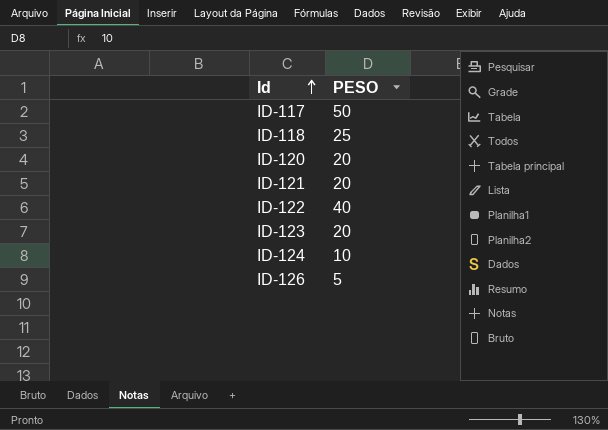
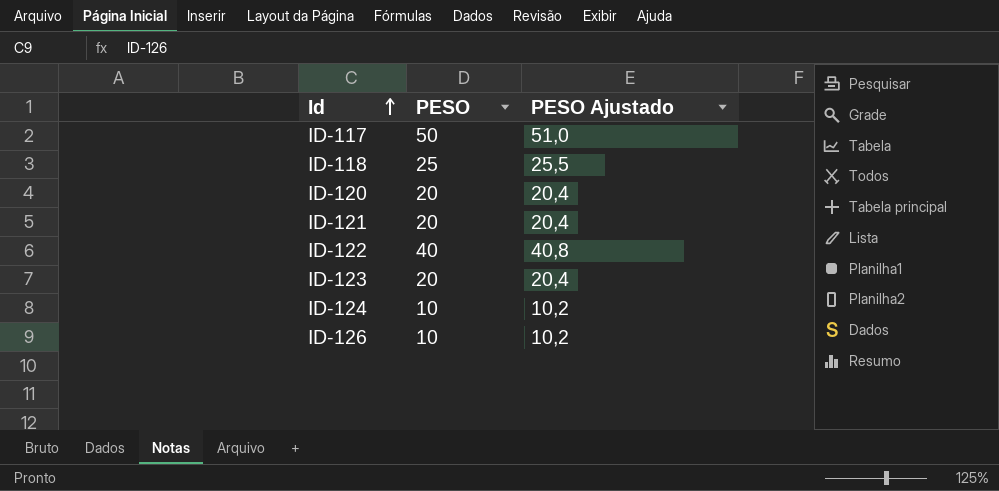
column PESO Ajustado | formula: none -> [PESO] * 1,02
ID-126 | PESO: 5 -> 10

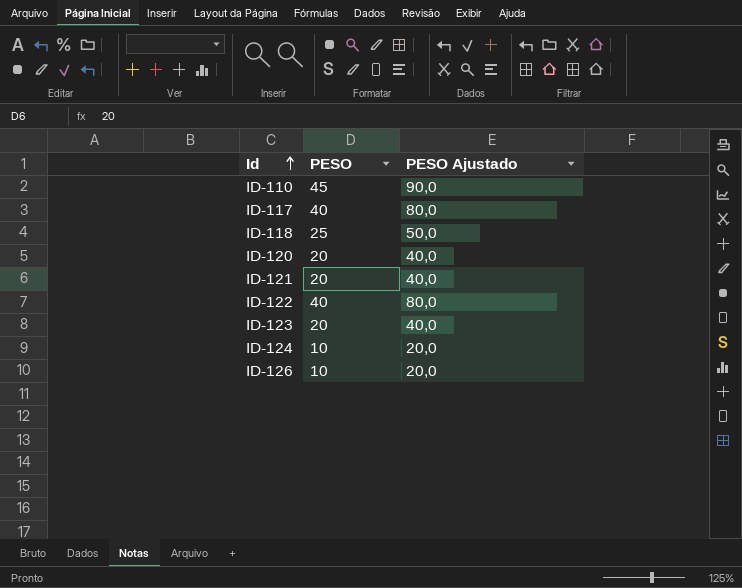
column PESO Ajustado | formula: [PESO] * 1,02 -> [PESO] * 2
row ID-110: none -> 45 | 90,0
ID-117 | PESO: 50 -> 40

